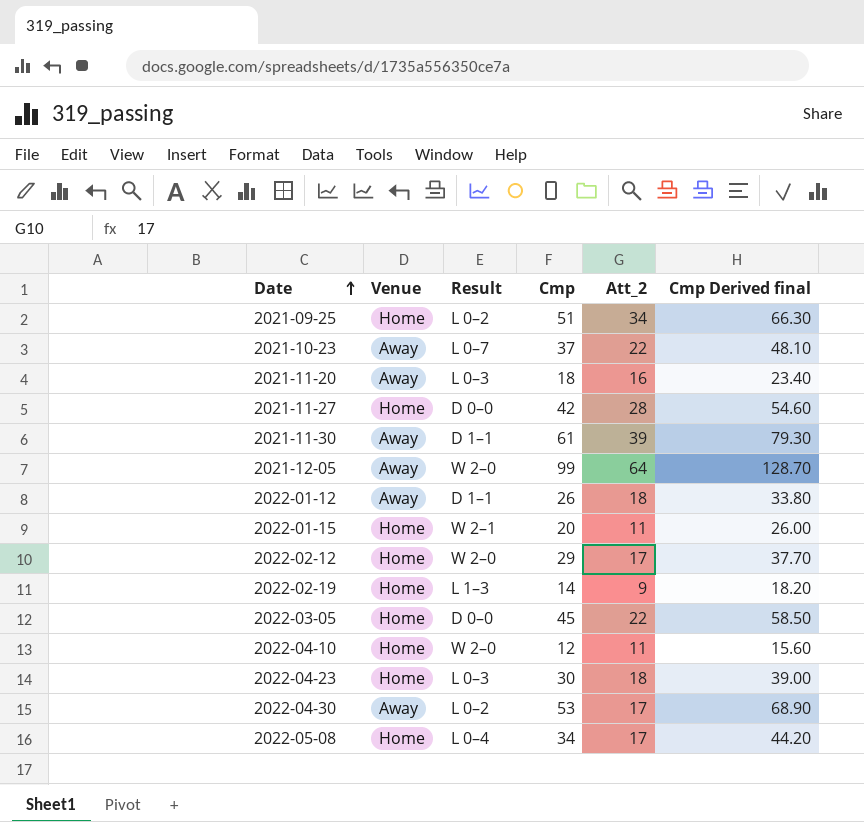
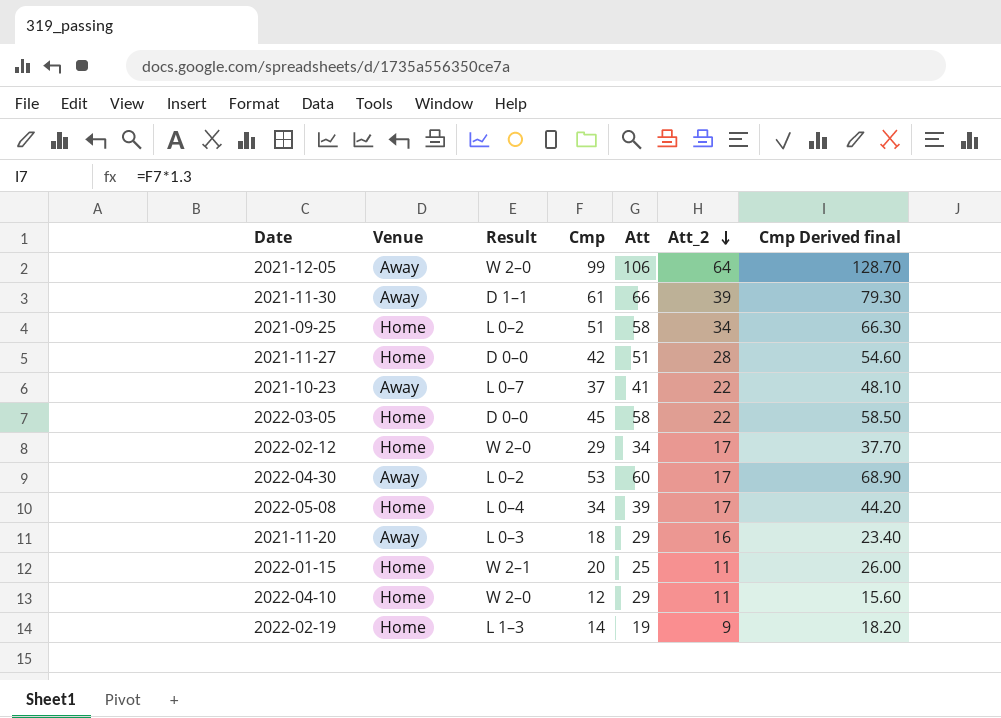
row order: Date ascending -> Att_2 descending
column Att | position: none -> 5
row 2022-01-12: Away | D 1–1 | 26 | 18 | 33.80 -> none
row 2022-04-23: Home | L 0–3 | 30 | 18 | 39.00 -> none

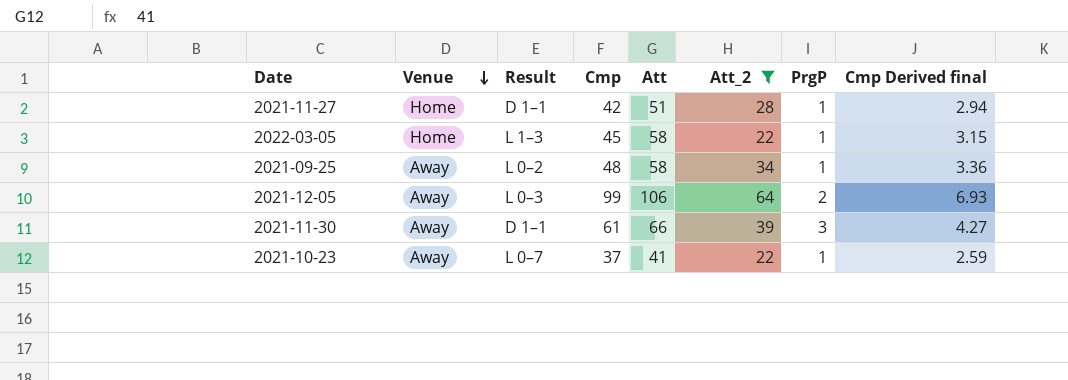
filter: none -> Att_2 >= 22
row order: Att_2 descending -> Venue descending
column PrgP | position: none -> 7
column Cmp Derived final | formula: [Cmp] * 1.3 -> [Cmp] * 0.07
2021-11-27 | Result: D 0–0 -> D 1–1
2022-03-05 | Result: D 0–0 -> L 1–3
2021-09-25 | Venue: Home -> Away
2021-09-25 | Cmp: 51 -> 48
2021-12-05 | Result: W 2–0 -> L 0–3

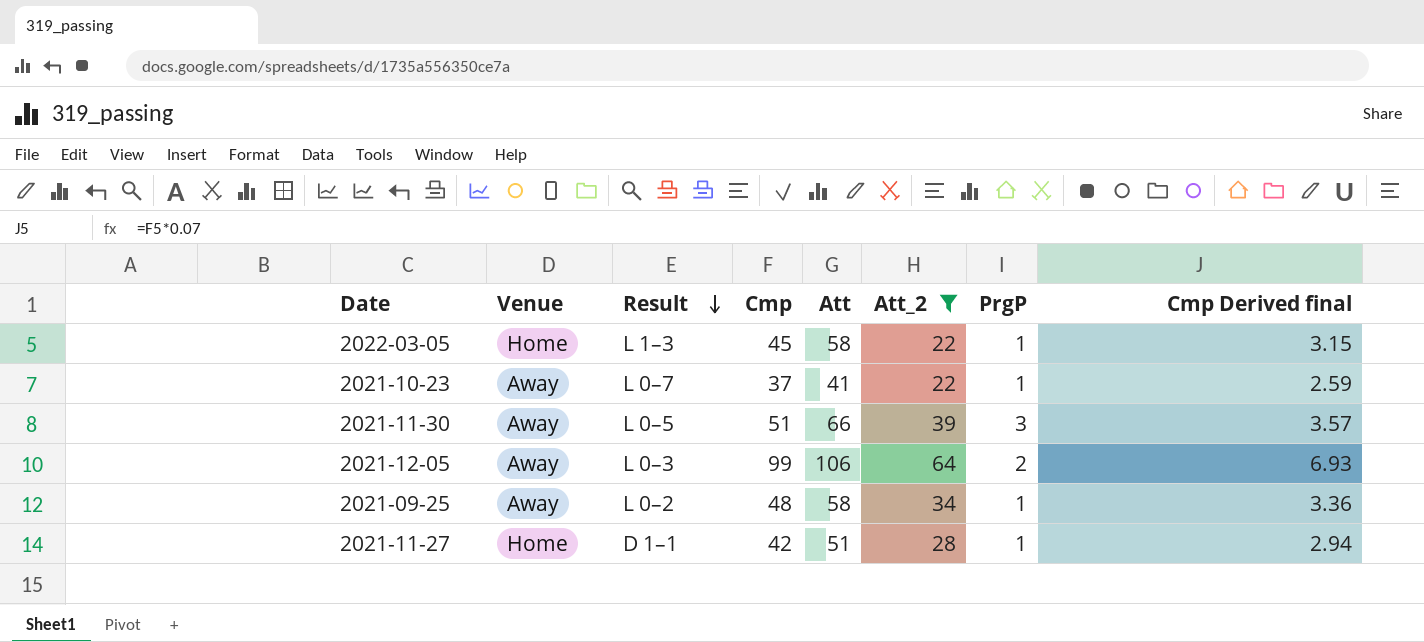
row order: Venue descending -> Result descending
2021-11-30 | Result: D 1–1 -> L 0–5
2021-11-30 | Cmp: 61 -> 51
2021-11-30 | Cmp Derived final: 4.27 -> 3.57

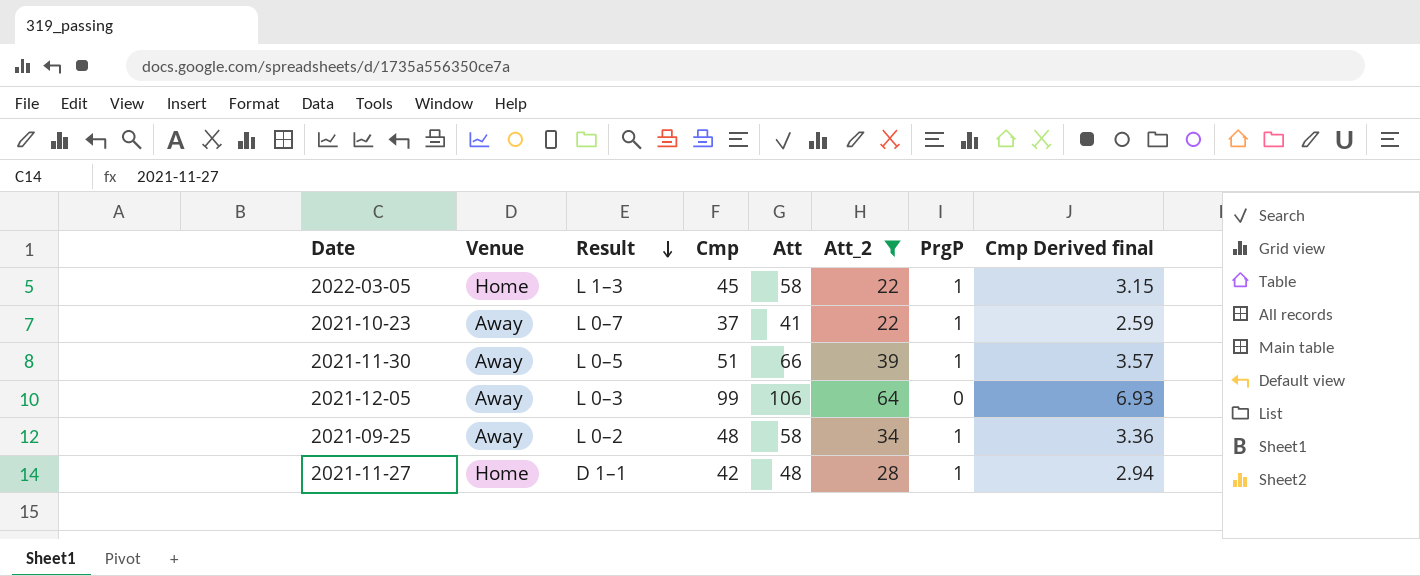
2021-11-30 | PrgP: 3 -> 1
2021-12-05 | PrgP: 2 -> 0
2021-11-27 | Att: 51 -> 48

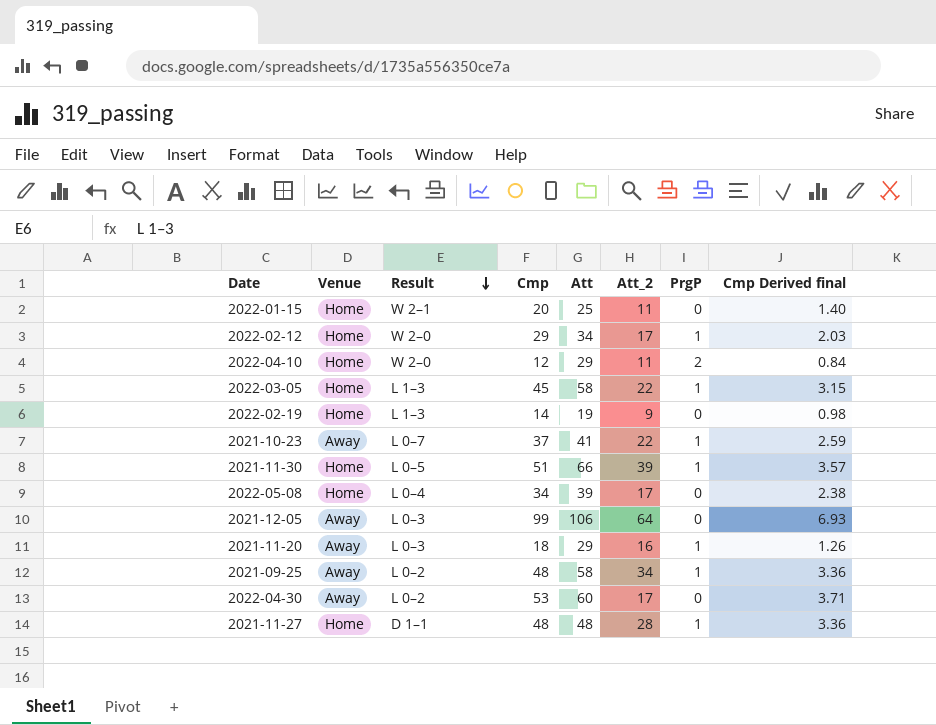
filter: Att_2 >= 22 -> none
2021-11-30 | Venue: Away -> Home
2021-11-27 | Cmp: 42 -> 48
2021-11-27 | Cmp Derived final: 2.94 -> 3.36

